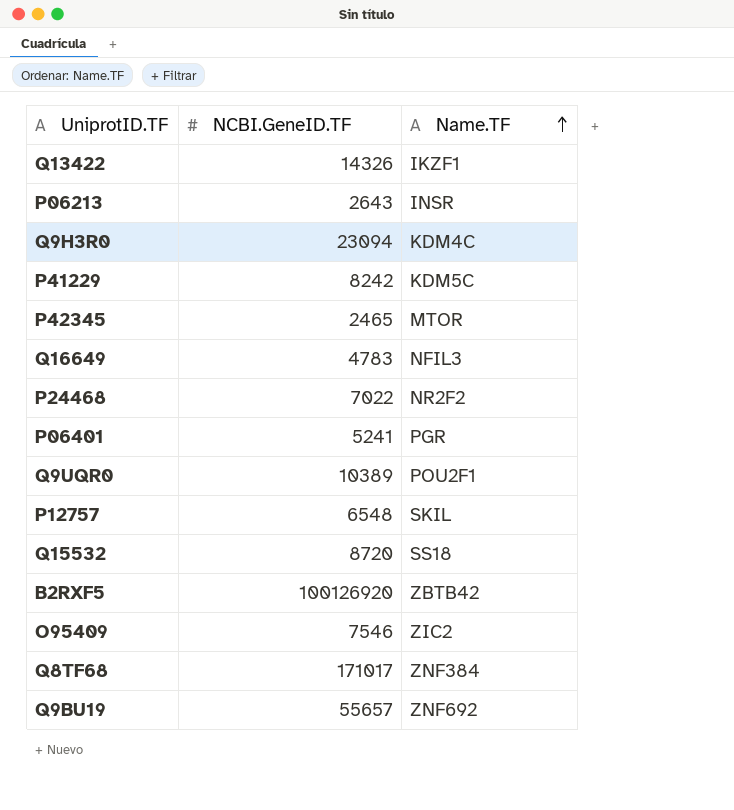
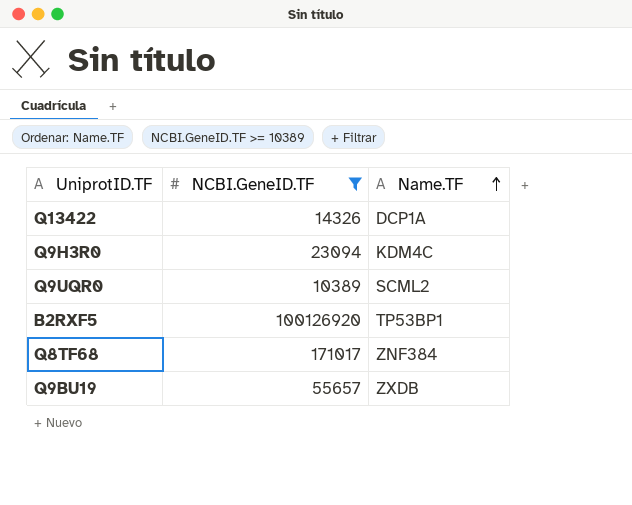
filter: none -> NCBI.GeneID.TF >= 10389
Q13422 | Name.TF: IKZF1 -> DCP1A
Q9UQR0 | Name.TF: POU2F1 -> SCML2
B2RXF5 | Name.TF: ZBTB42 -> TP53BP1
Q9BU19 | Name.TF: ZNF692 -> ZXDB

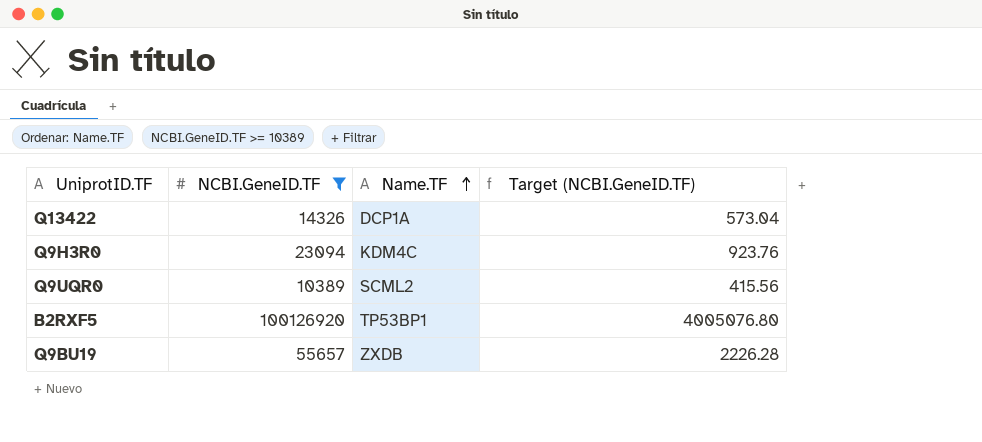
column Target (NCBI.GeneID.TF) | formula: none -> [NCBI.GeneID.TF] * 0.04
row Q8TF68: 171017 | ZNF384 -> none

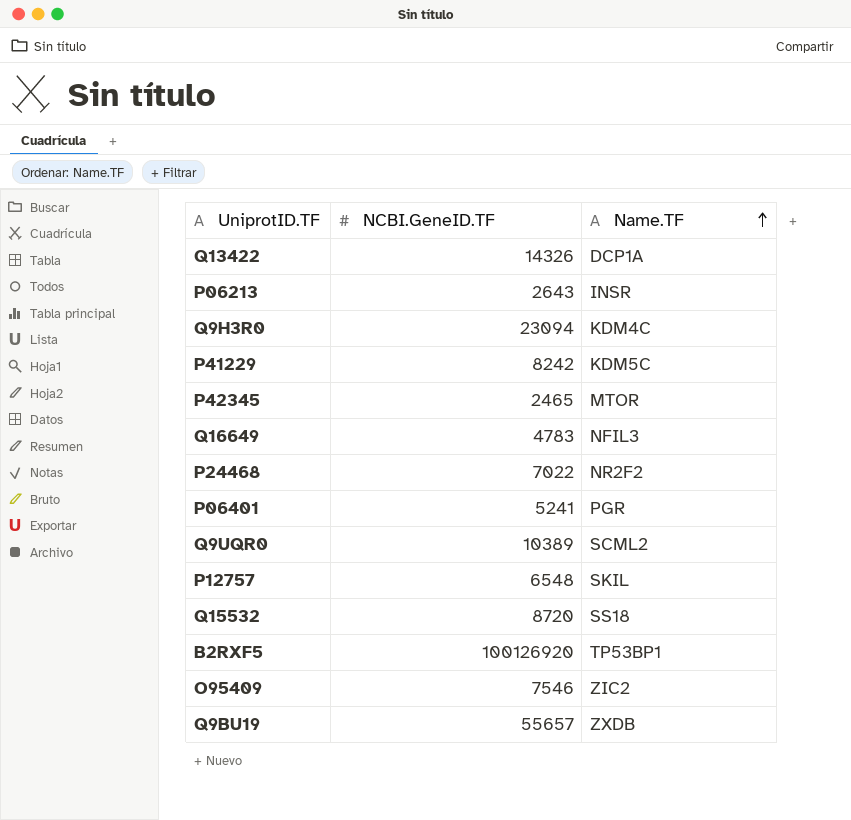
filter: NCBI.GeneID.TF >= 10389 -> none
column Target (NCBI.GeneID.TF) | formula: [NCBI.GeneID.TF] * 0.04 -> none

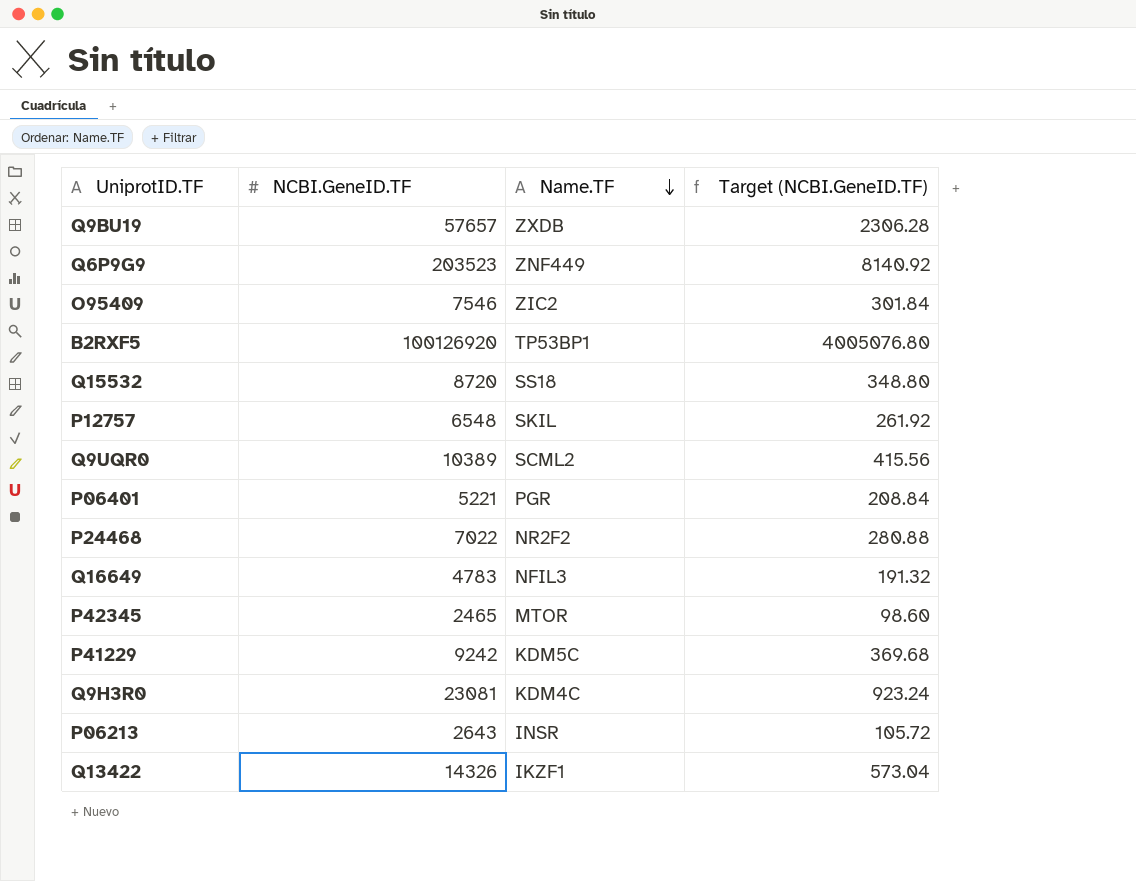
row order: Name.TF ascending -> Name.TF descending
column Target (NCBI.GeneID.TF) | formula: none -> [NCBI.GeneID.TF] * 0.04
Q9BU19 | NCBI.GeneID.TF: 55657 -> 57657
row Q6P9G9: none -> 203523 | ZNF449 | 8140.92
P06401 | NCBI.GeneID.TF: 5241 -> 5221
P41229 | NCBI.GeneID.TF: 8242 -> 9242
Q9H3R0 | NCBI.GeneID.TF: 23094 -> 23081
Q13422 | Name.TF: DCP1A -> IKZF1

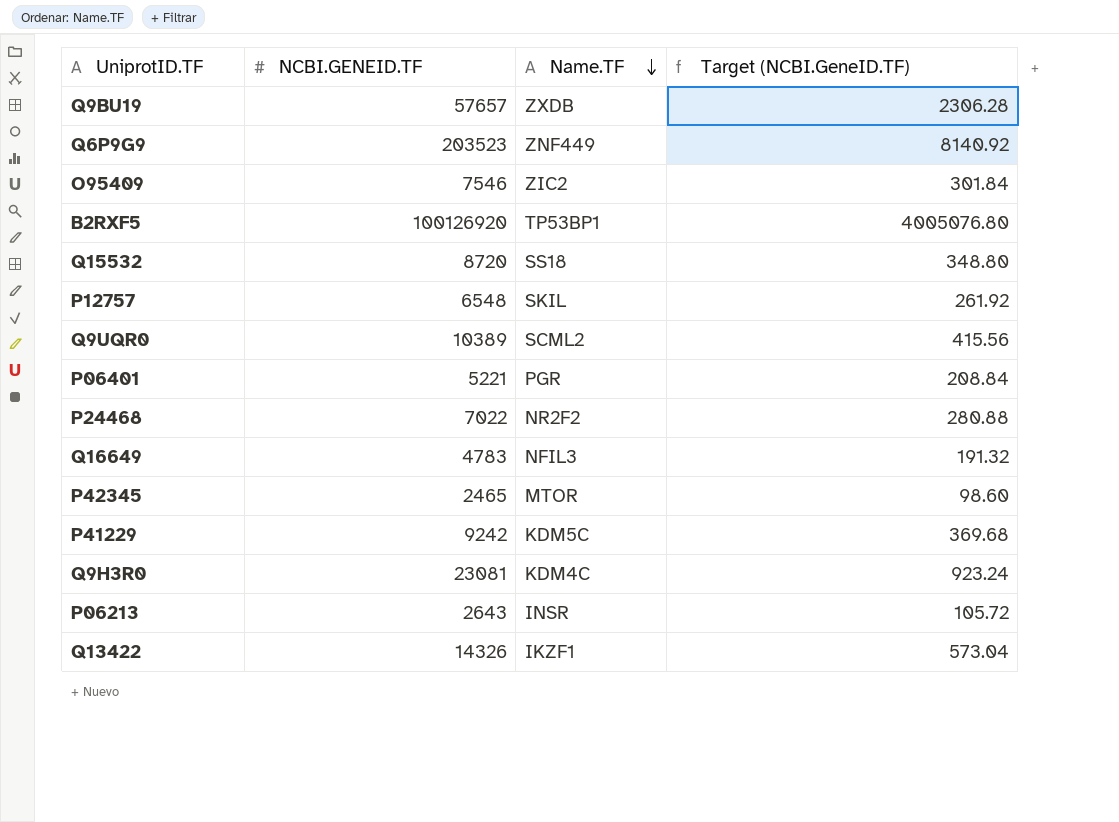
column name: NCBI.GeneID.TF -> NCBI.GENEID.TF

